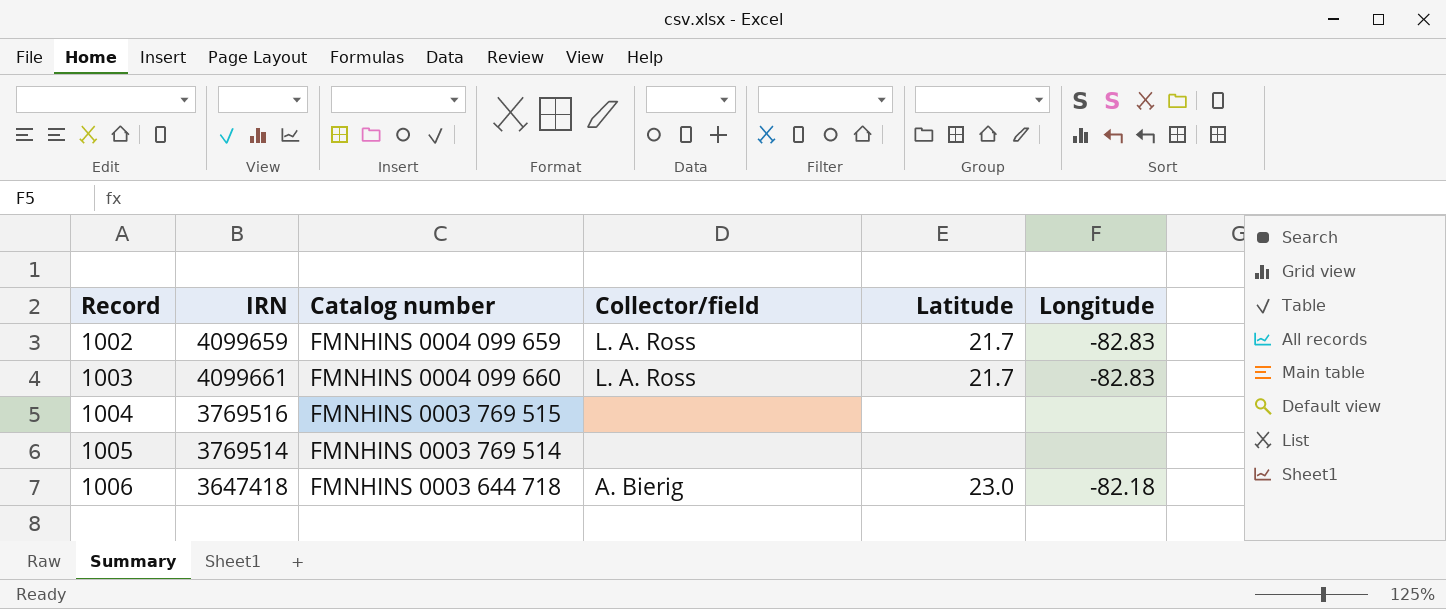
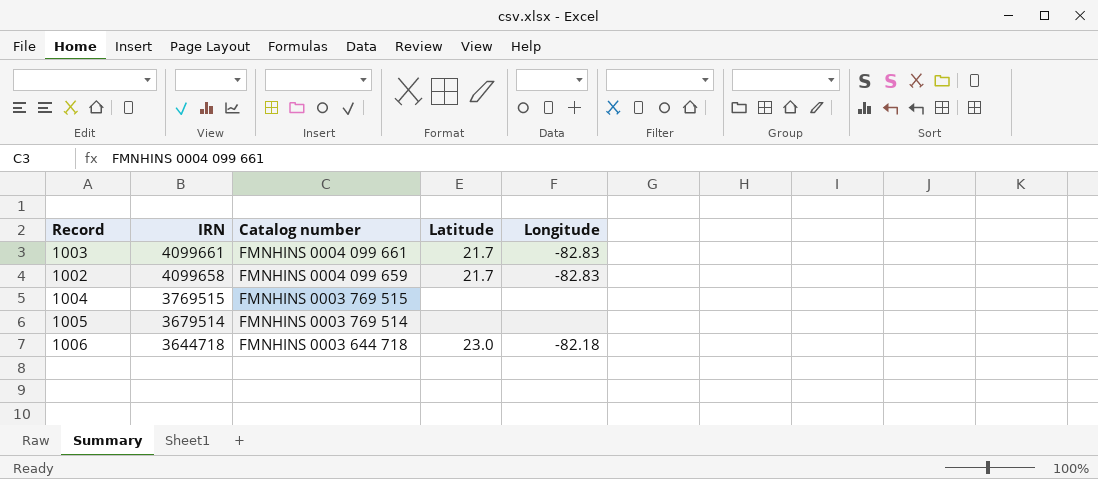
row order: Record ascending -> IRN descending
column Collector/field | position: 4 -> none
1003 | Catalog number: FMNHINS 0004 099 660 -> FMNHINS 0004 099 661
1002 | IRN: 4099659 -> 4099658
1004 | IRN: 3769516 -> 3769515
1005 | IRN: 3769514 -> 3679514
1006 | IRN: 3647418 -> 3644718

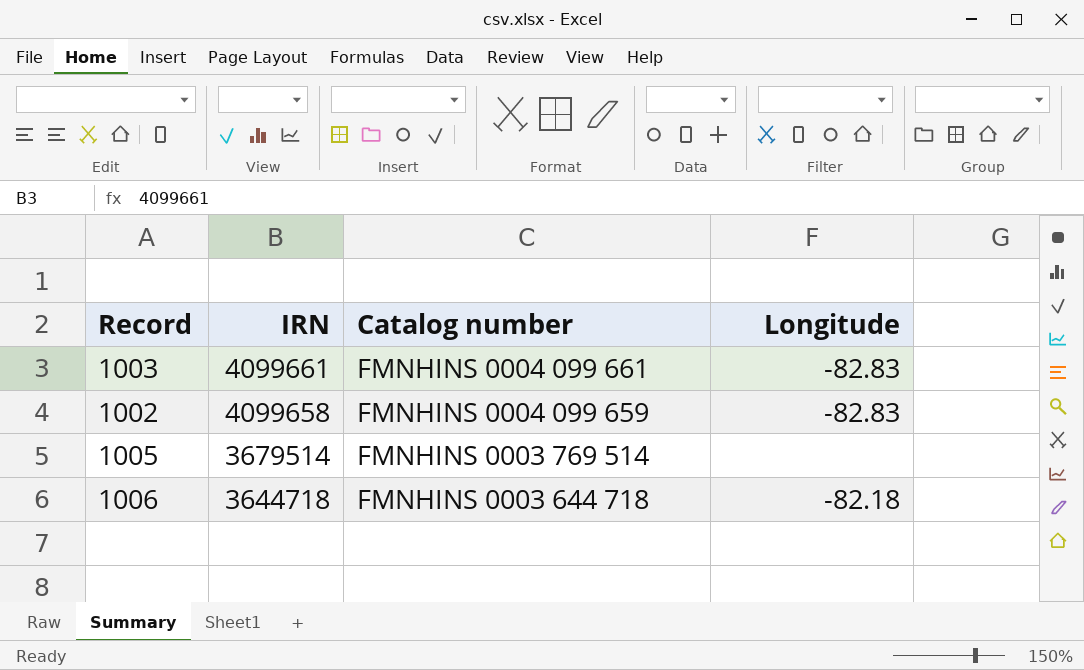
column Latitude | position: 4 -> none
row 1004: 3769515 | FMNHINS 0003 769 515 | none | none -> none

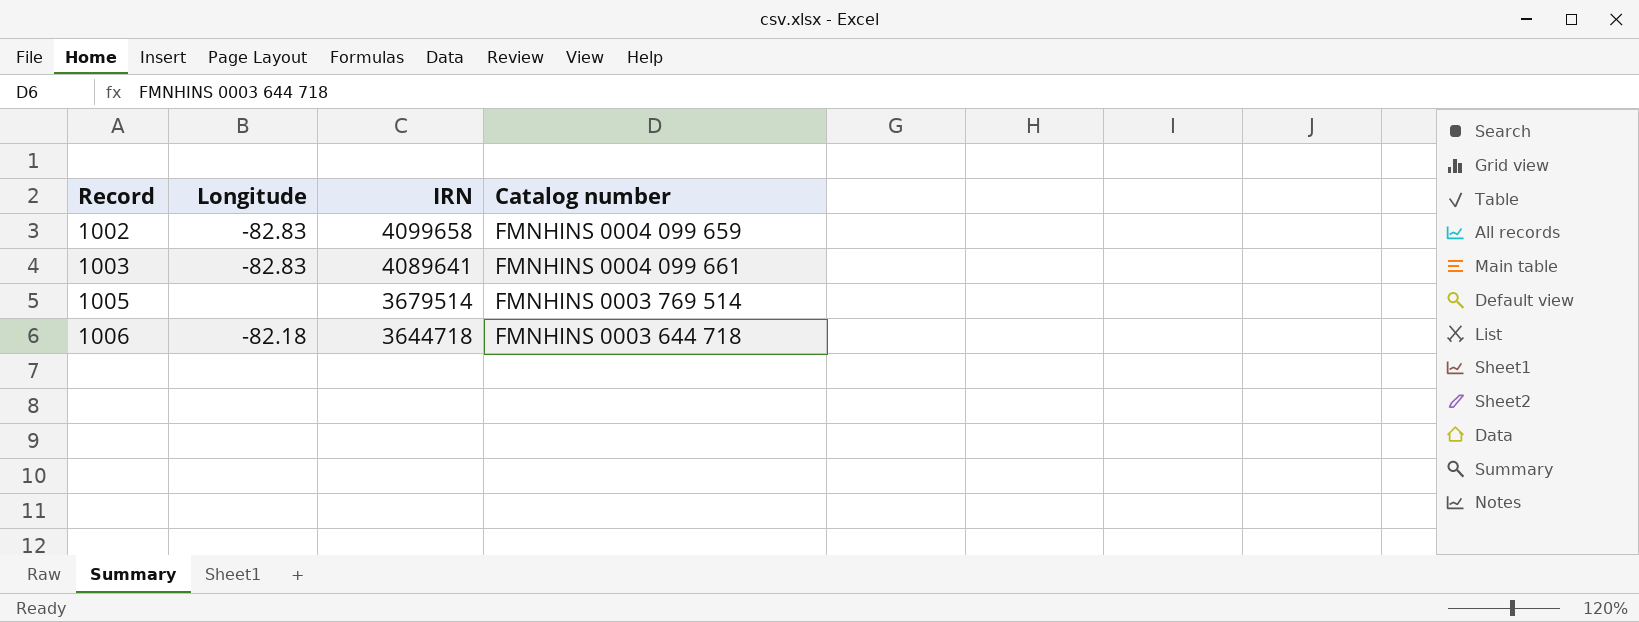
row order: IRN descending -> Record ascending
column Longitude | position: 4 -> 2
1003 | IRN: 4099661 -> 4089641

